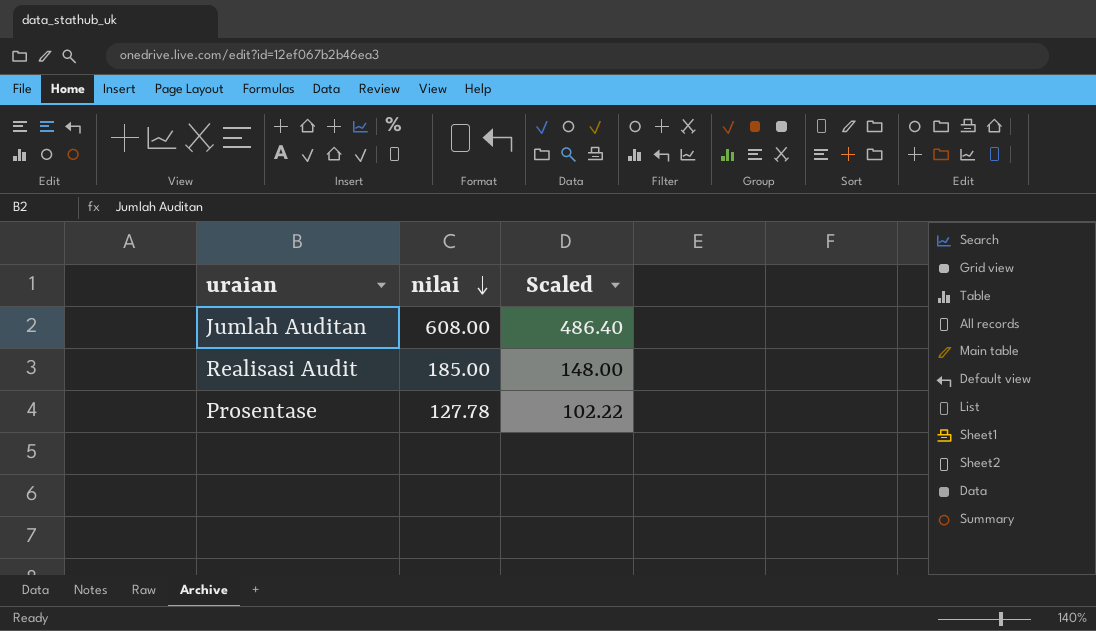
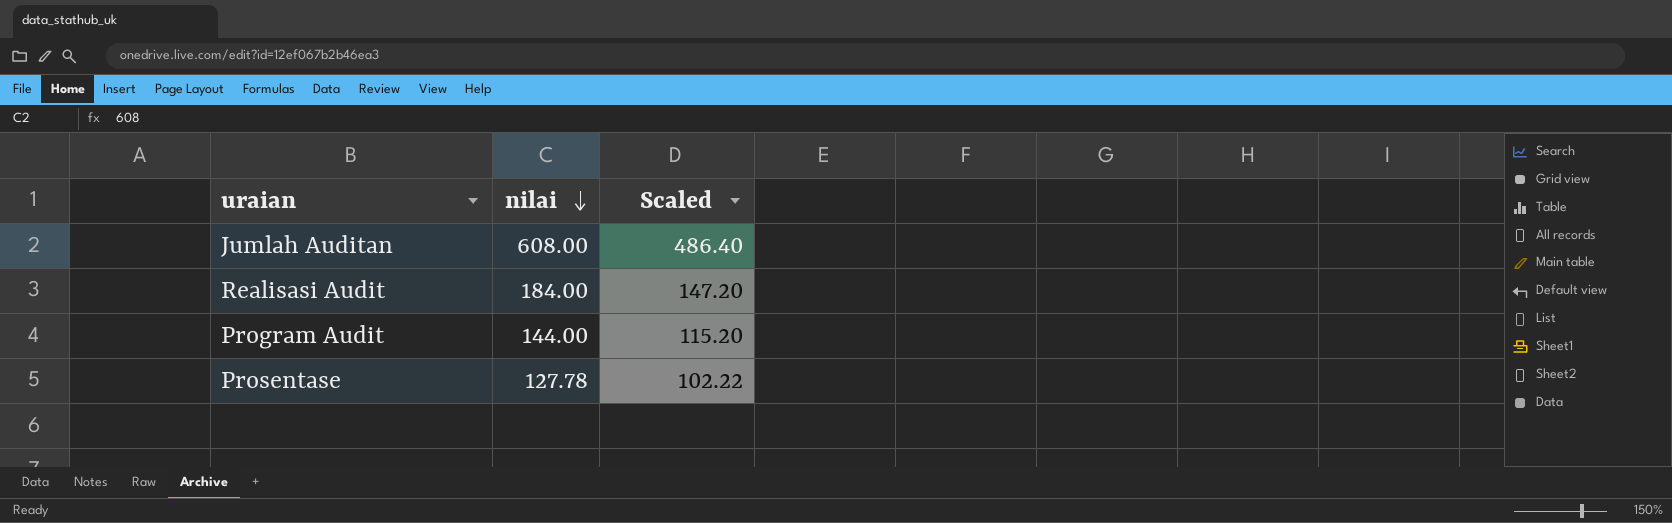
Realisasi Audit | nilai: 185.00 -> 184.00
Realisasi Audit | Scaled: 148.00 -> 147.20
row Program Audit: none -> 144.00 | 115.20

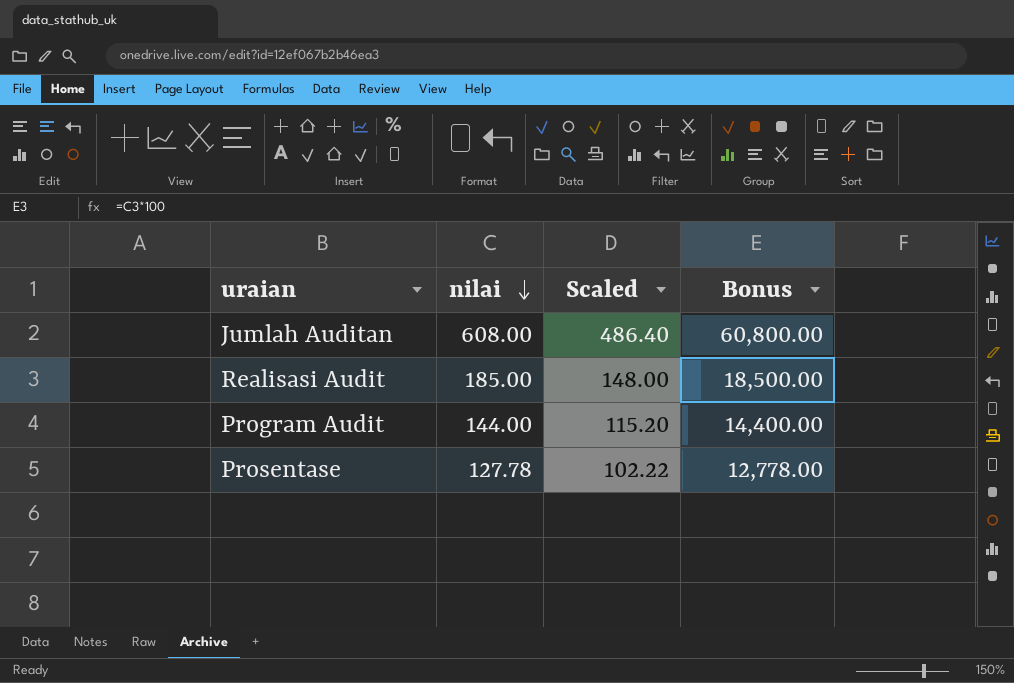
column Bonus | formula: none -> [nilai] * 100
Realisasi Audit | nilai: 184.00 -> 185.00
Realisasi Audit | Scaled: 147.20 -> 148.00

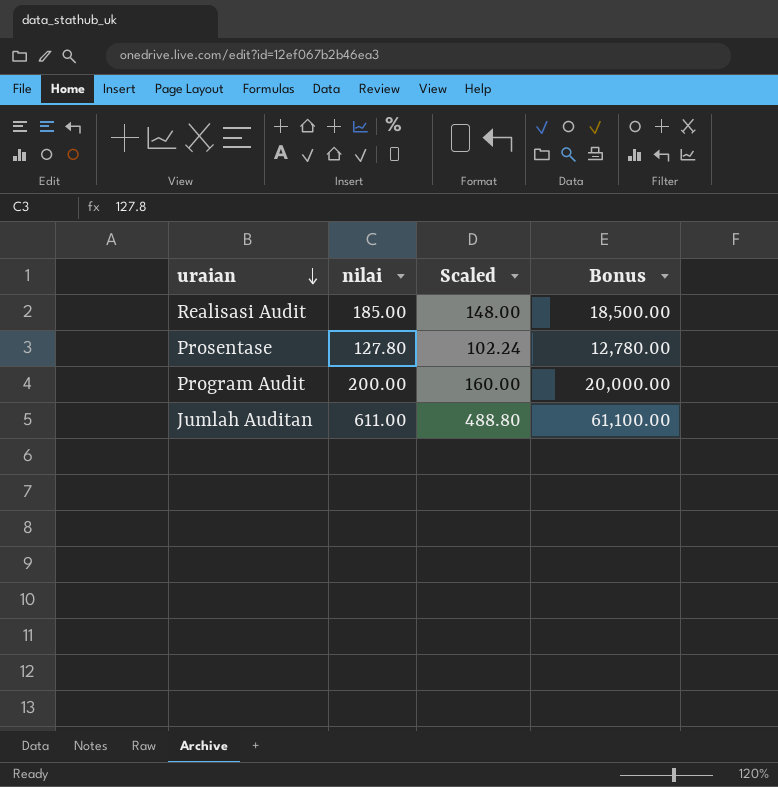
row order: nilai descending -> uraian descending
Prosentase | nilai: 127.78 -> 127.80
Prosentase | Scaled: 102.22 -> 102.24
Prosentase | Bonus: 12,778.00 -> 12,780.00
Program Audit | nilai: 144.00 -> 200.00
Program Audit | Scaled: 115.20 -> 160.00
Program Audit | Bonus: 14,400.00 -> 20,000.00
Jumlah Auditan | nilai: 608.00 -> 611.00
Jumlah Auditan | Scaled: 486.40 -> 488.80
Jumlah Auditan | Bonus: 60,800.00 -> 61,100.00

